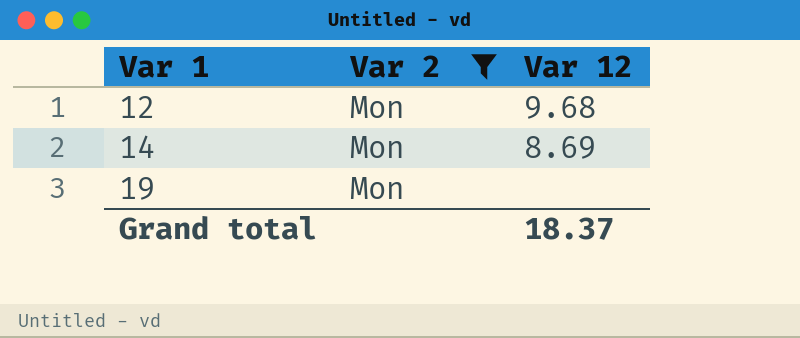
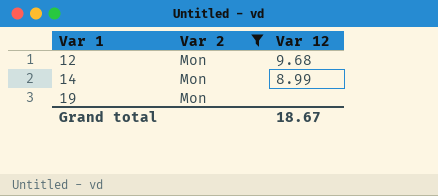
14 | Var 12: 8.69 -> 8.99
Grand total | Var 12: 18.37 -> 18.67

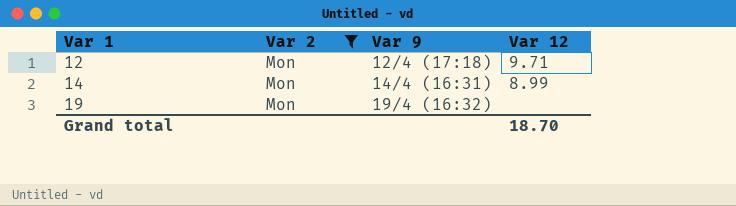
column Var 9 | position: none -> 3
12 | Var 12: 9.68 -> 9.71
Grand total | Var 12: 18.67 -> 18.70

